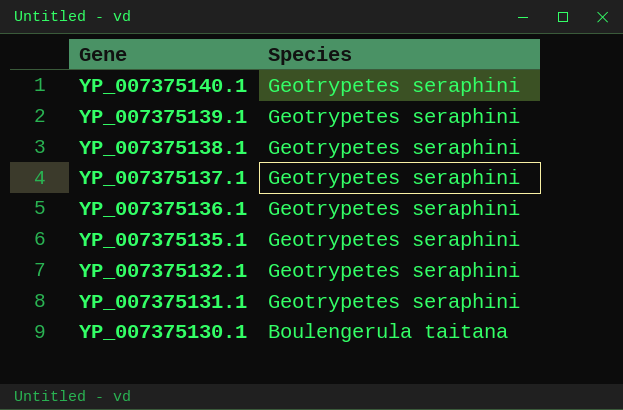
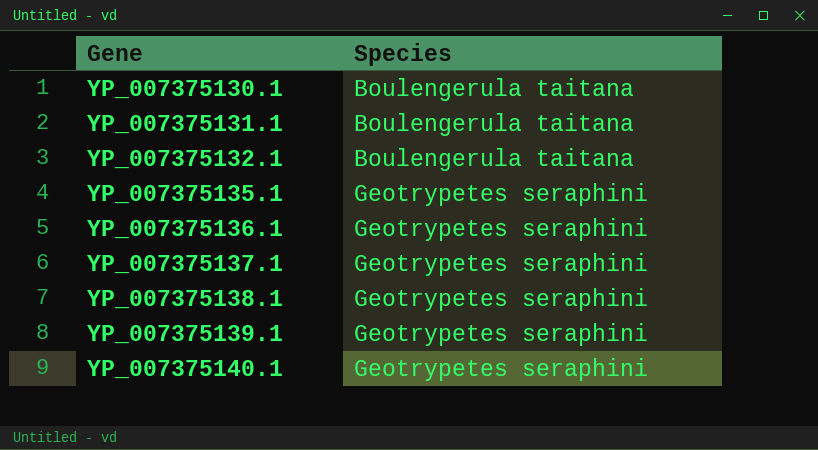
row order: Gene descending -> Gene ascending
YP_007375131.1 | Species: Geotrypetes seraphini -> Boulengerula taitana
YP_007375132.1 | Species: Geotrypetes seraphini -> Boulengerula taitana

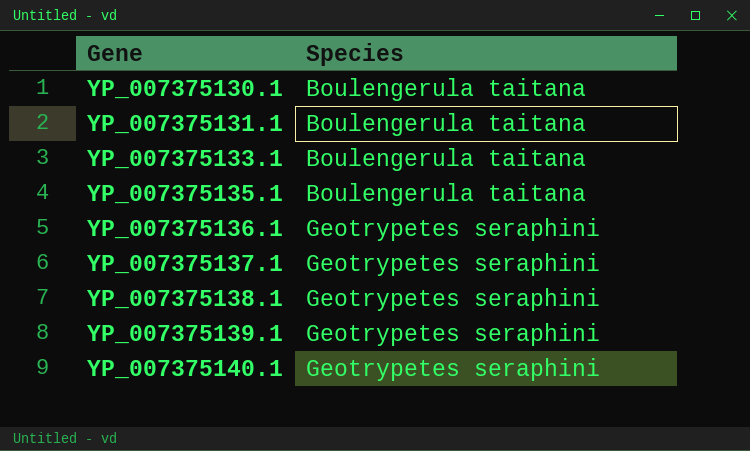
row YP_007375132.1: Boulengerula taitana -> none
row YP_007375133.1: none -> Boulengerula taitana
YP_007375135.1 | Species: Geotrypetes seraphini -> Boulengerula taitana

